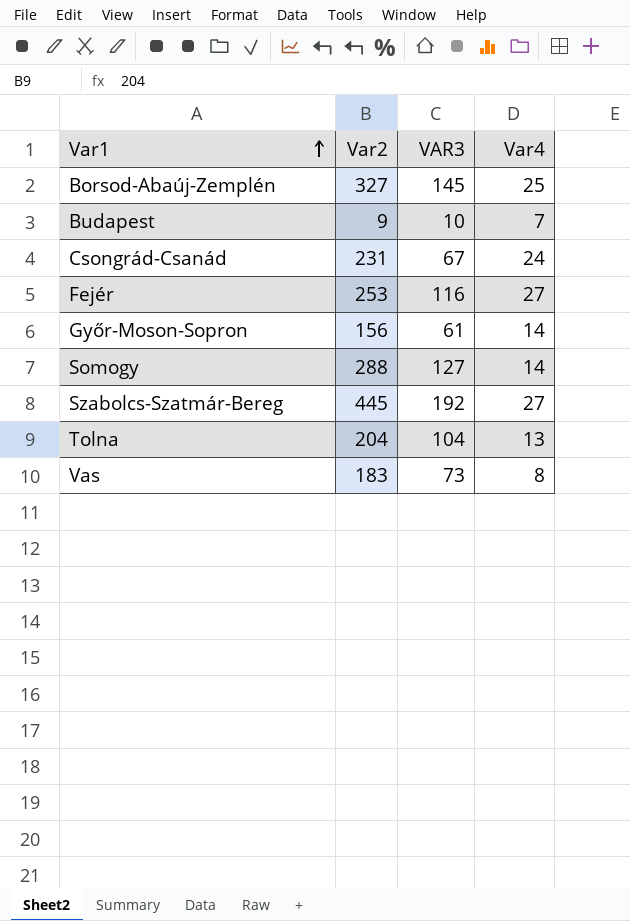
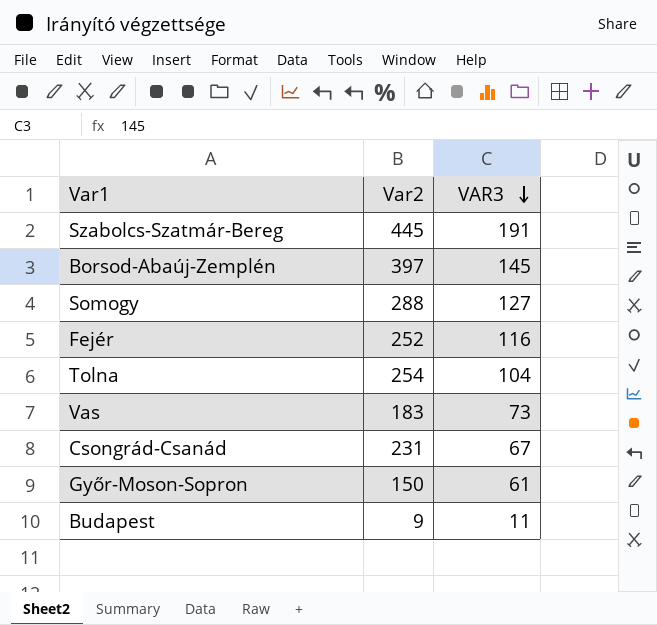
row order: Var1 ascending -> VAR3 descending
column Var4 | position: 4 -> none
Szabolcs-Szatmár-Bereg | VAR3: 192 -> 191
Borsod-Abaúj-Zemplén | Var2: 327 -> 397
Fejér | Var2: 253 -> 252
Tolna | Var2: 204 -> 254
Győr-Moson-Sopron | Var2: 156 -> 150
Budapest | VAR3: 10 -> 11

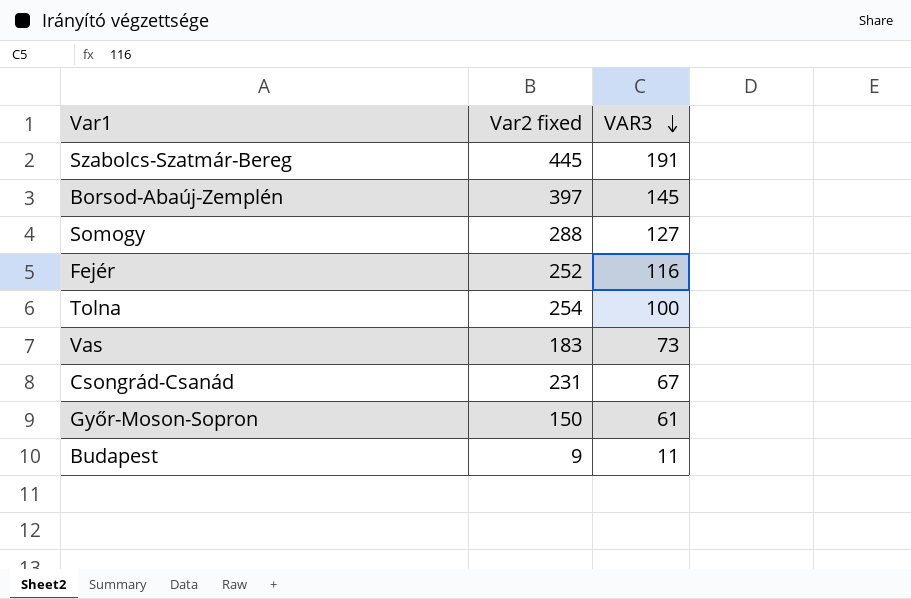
column name: Var2 -> Var2 fixed
Tolna | VAR3: 104 -> 100

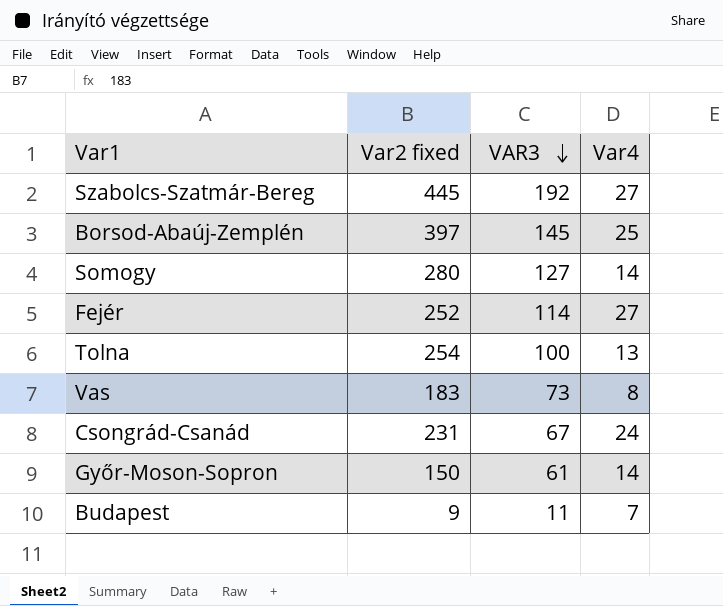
column Var4 | position: none -> 4
Szabolcs-Szatmár-Bereg | VAR3: 191 -> 192
Somogy | Var2 fixed: 288 -> 280
Fejér | VAR3: 116 -> 114

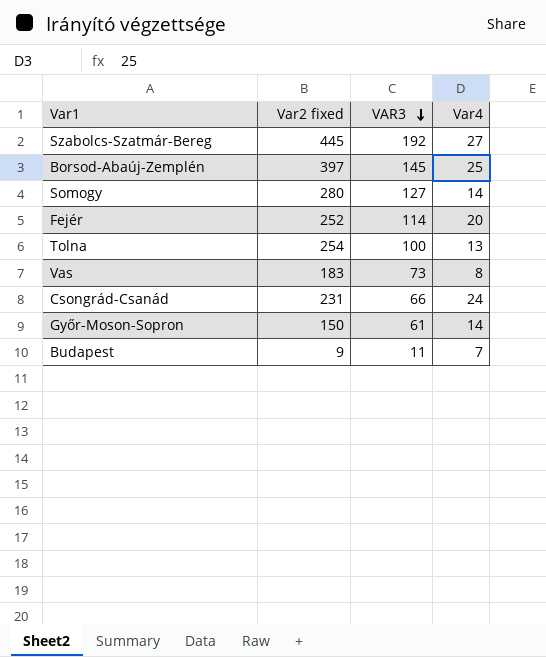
Fejér | Var4: 27 -> 20
Csongrád-Csanád | VAR3: 67 -> 66

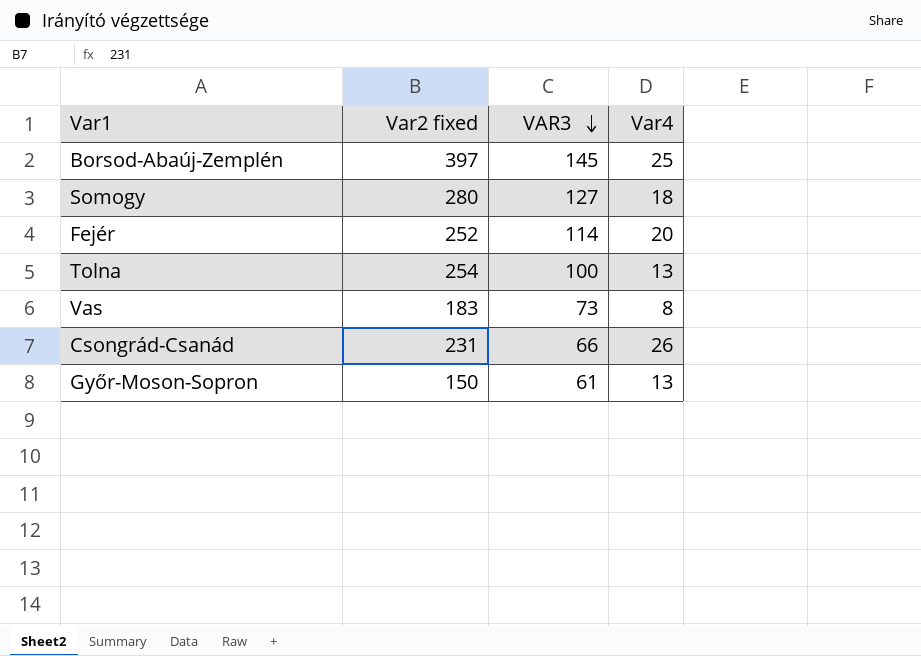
row Szabolcs-Szatmár-Bereg: 445 | 192 | 27 -> none
row Budapest: 9 | 11 | 7 -> none
Somogy | Var4: 14 -> 18
Csongrád-Csanád | Var4: 24 -> 26
Győr-Moson-Sopron | Var4: 14 -> 13

